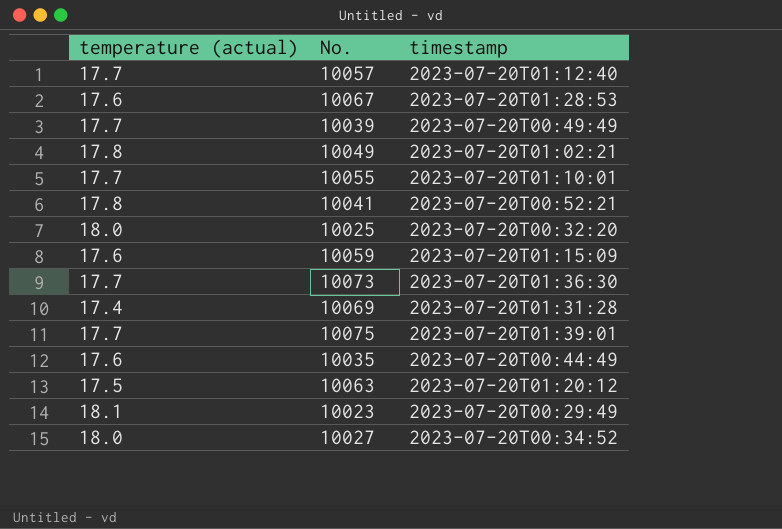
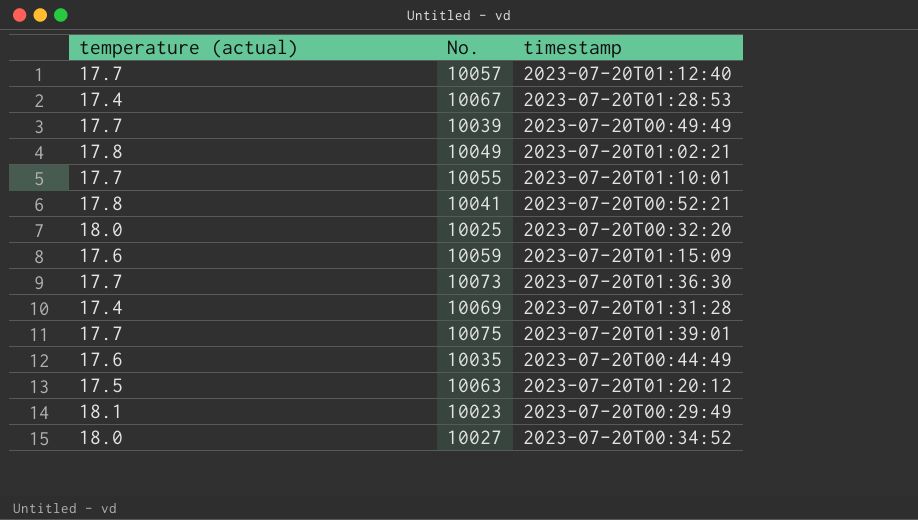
10067 | temperature (actual): 17.6 -> 17.4

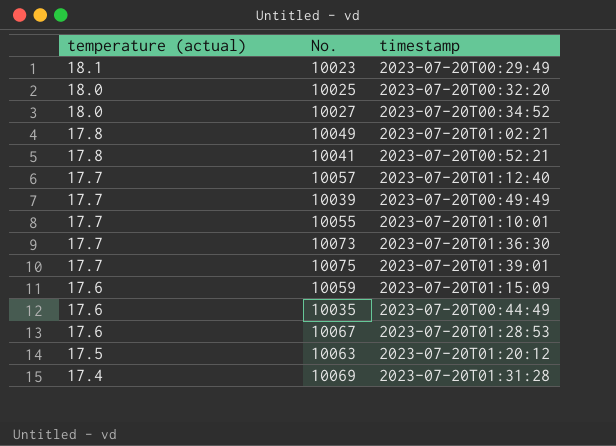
row order: none -> temperature (actual) descending
10067 | temperature (actual): 17.4 -> 17.6

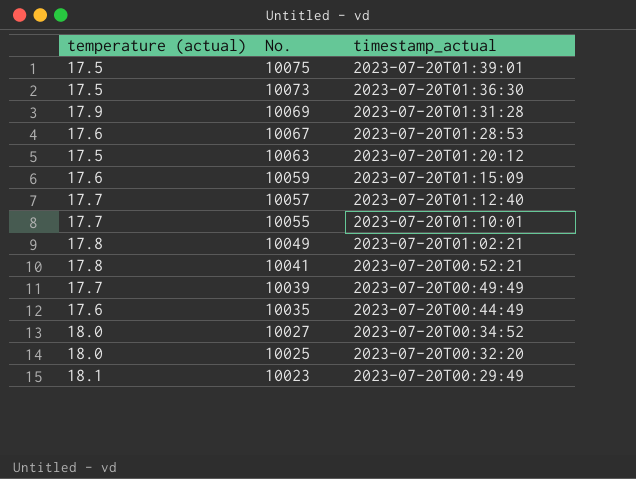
row order: temperature (actual) descending -> No. descending
column name: timestamp -> timestamp_actual
10075 | temperature (actual): 17.7 -> 17.5
10073 | temperature (actual): 17.7 -> 17.5
10069 | temperature (actual): 17.4 -> 17.9

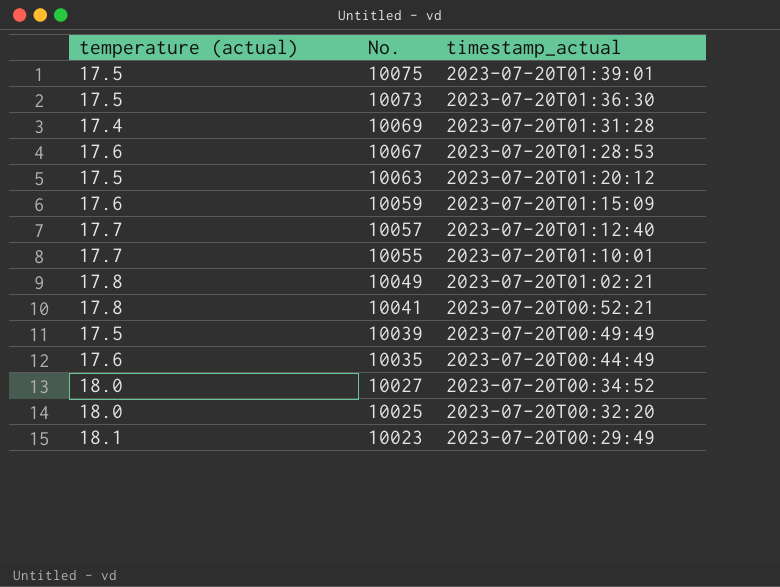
10069 | temperature (actual): 17.9 -> 17.4
10039 | temperature (actual): 17.7 -> 17.5

